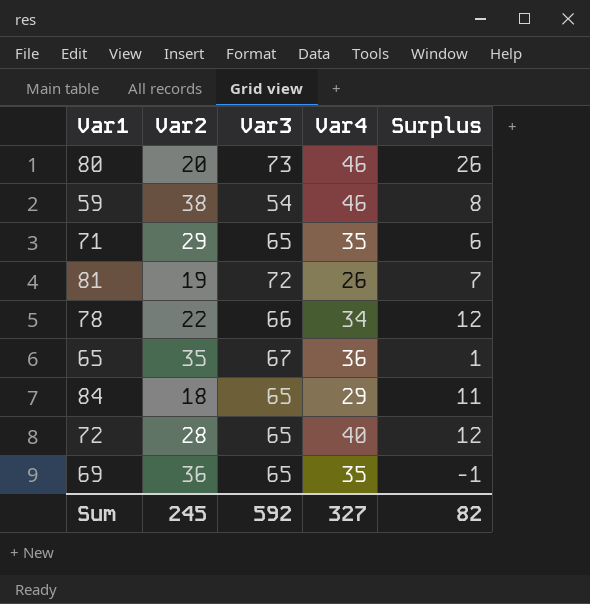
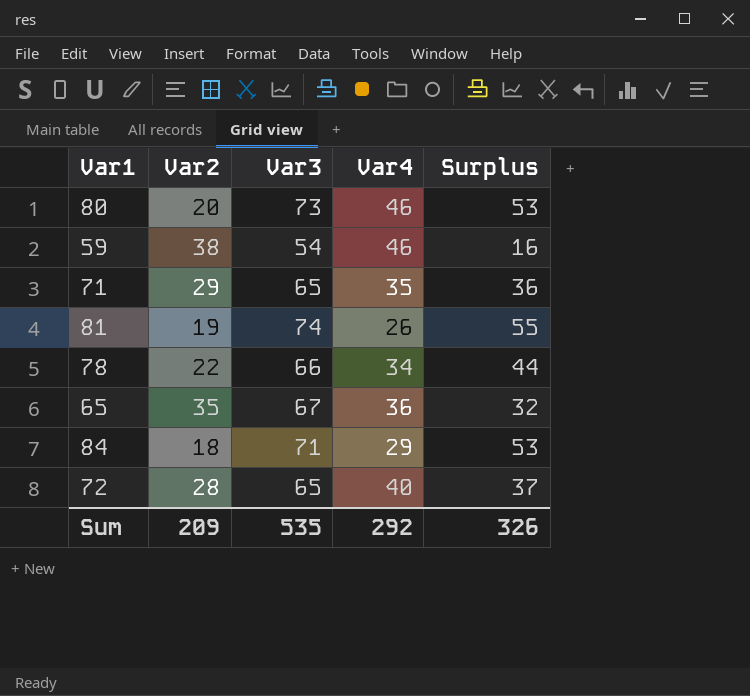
column Surplus | formula: [Var4] - [Var2] -> [Var3] - [Var2]
row 69: 36 | 65 | 35 | -1 -> none
81 | Var3: 72 -> 74
84 | Var3: 65 -> 71
Sum | Var2: 245 -> 209
Sum | Var3: 592 -> 535
Sum | Var4: 327 -> 292
Sum | Surplus: 82 -> 326

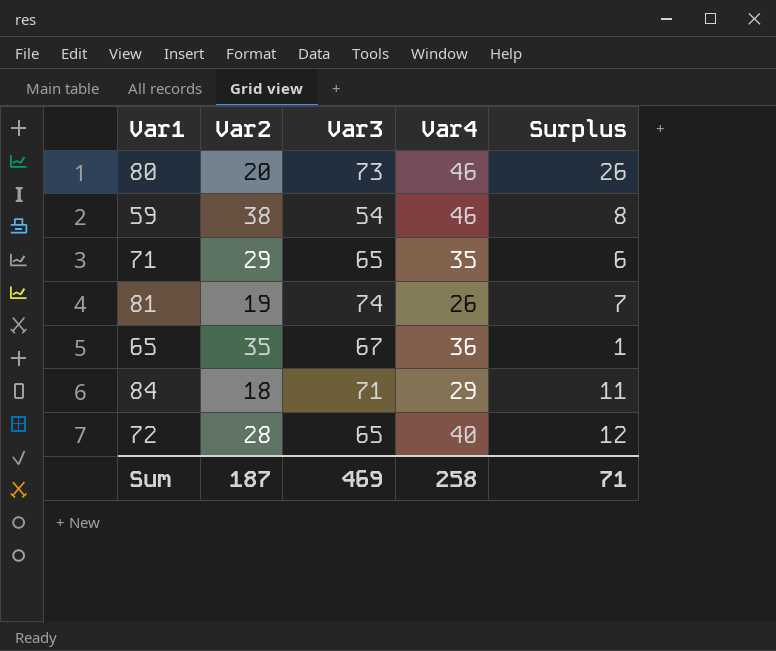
column Surplus | formula: [Var3] - [Var2] -> [Var4] - [Var2]
row 78: 22 | 66 | 34 | 44 -> none
Sum | Var2: 209 -> 187
Sum | Var3: 535 -> 469
Sum | Var4: 292 -> 258
Sum | Surplus: 326 -> 71

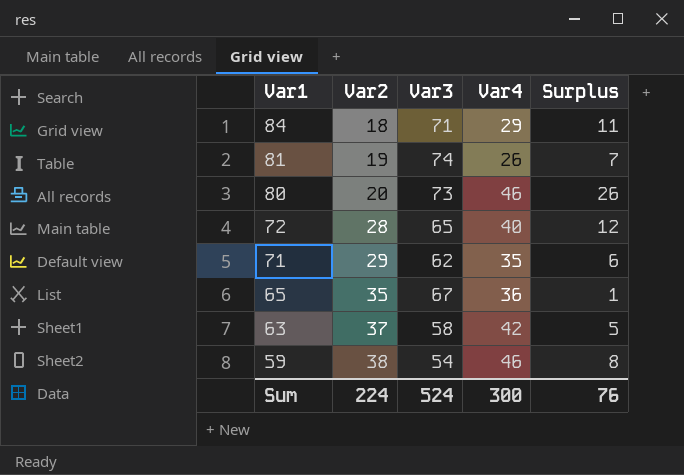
row order: none -> Var1 descending
71 | Var3: 65 -> 62
row 63: none -> 37 | 58 | 42 | 5
Sum | Var2: 187 -> 224
Sum | Var3: 469 -> 524
Sum | Var4: 258 -> 300
Sum | Surplus: 71 -> 76

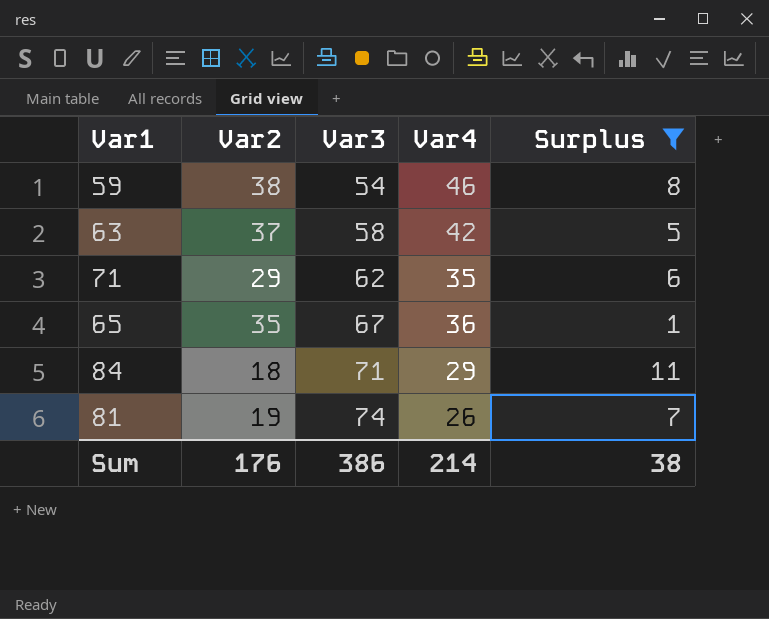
filter: none -> Surplus <= 11
row order: Var1 descending -> Var3 ascending
Sum | Var2: 224 -> 176
Sum | Var3: 524 -> 386
Sum | Var4: 300 -> 214
Sum | Surplus: 76 -> 38

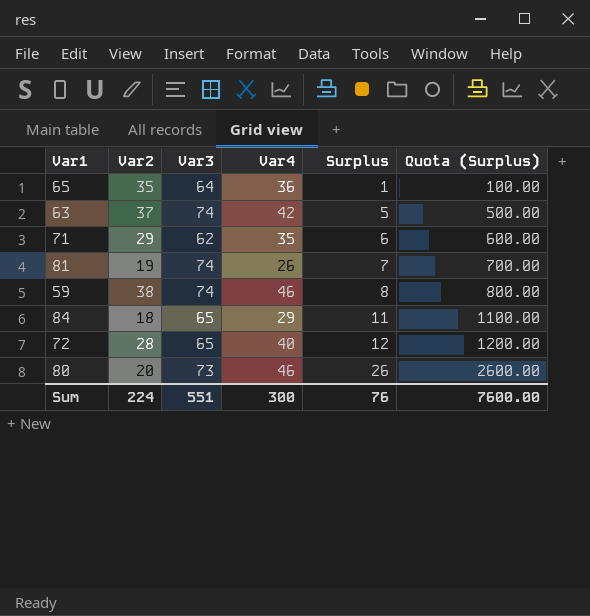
filter: Surplus <= 11 -> none
row order: Var3 ascending -> Surplus ascending
column Quota (Surplus) | formula: none -> [Surplus] * 100
65 | Var3: 67 -> 64
63 | Var3: 58 -> 74
59 | Var3: 54 -> 74
84 | Var3: 71 -> 65
Sum | Var2: 176 -> 224
Sum | Var3: 386 -> 551
Sum | Var4: 214 -> 300
Sum | Surplus: 38 -> 76

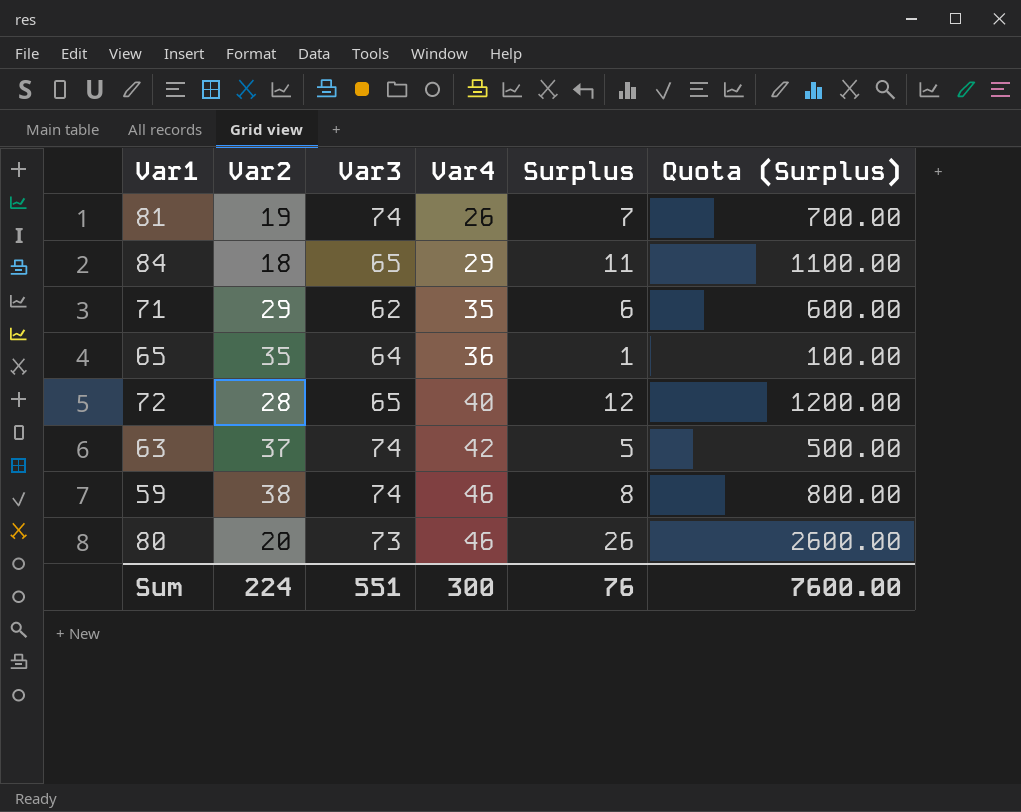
row order: Surplus ascending -> Var4 ascending

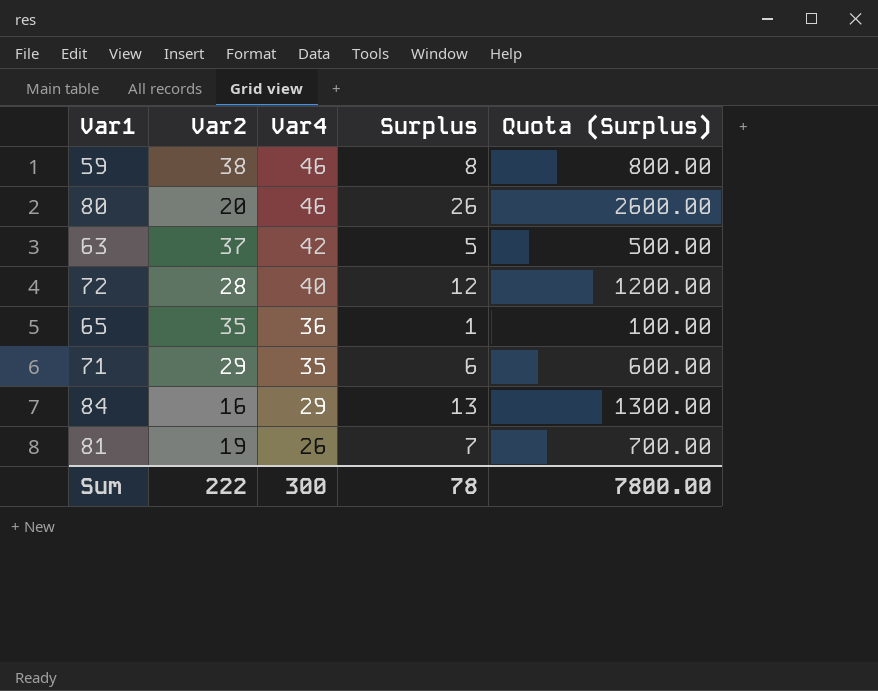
row order: Var4 ascending -> Var4 descending
column Var3 | position: 3 -> none
84 | Var2: 18 -> 16
84 | Surplus: 11 -> 13
84 | Quota (Surplus): 1100.00 -> 1300.00
Sum | Var2: 224 -> 222
Sum | Surplus: 76 -> 78
Sum | Quota (Surplus): 7600.00 -> 7800.00

